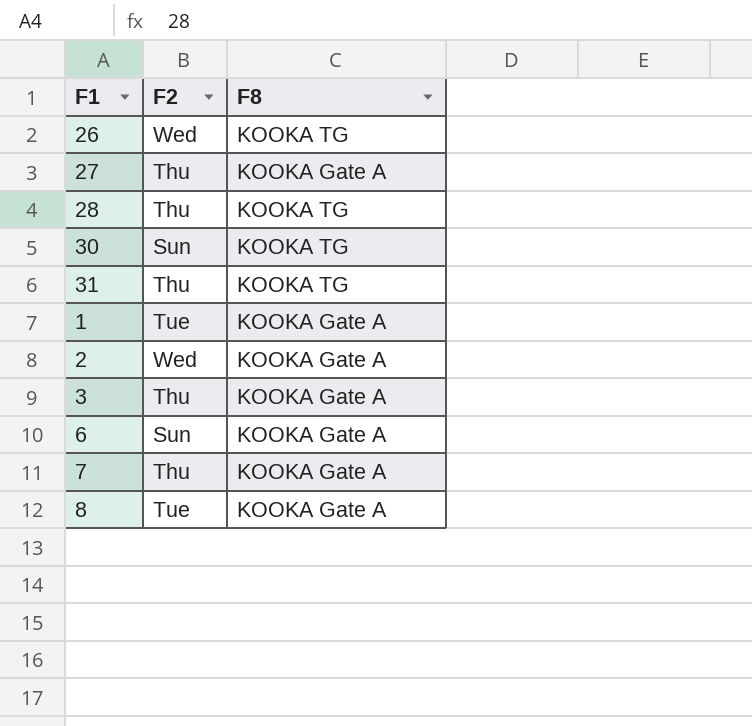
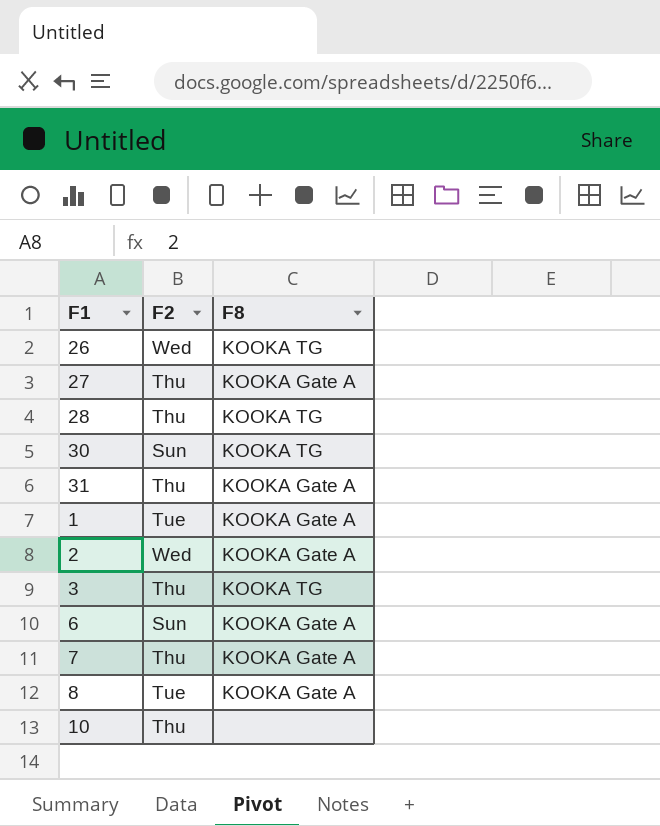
31 | F8: KOOKA TG -> KOOKA Gate A
3 | F8: KOOKA Gate A -> KOOKA TG
row 10: none -> Thu | none

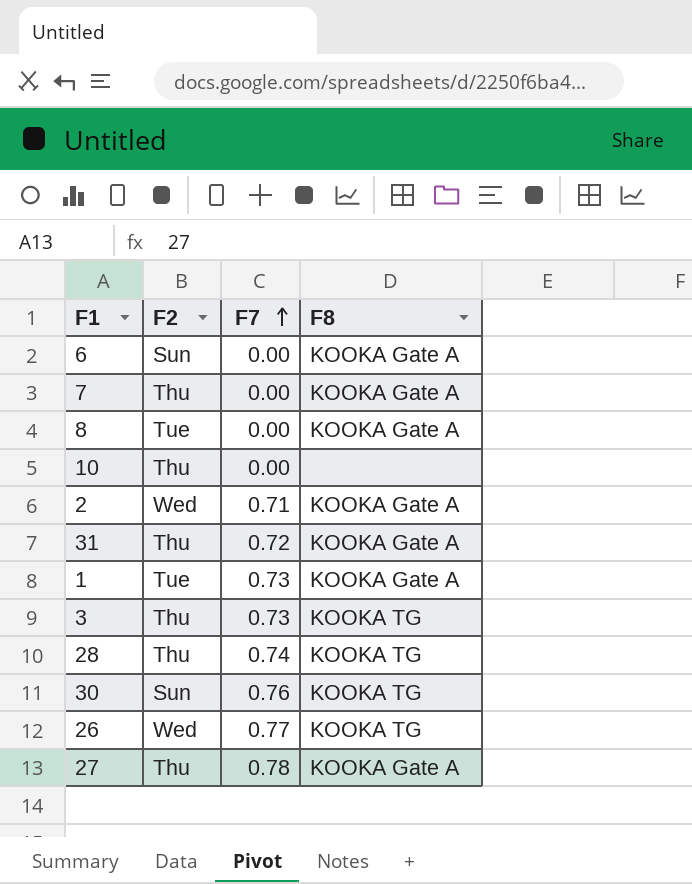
row order: none -> F7 ascending
column F7 | position: none -> 3

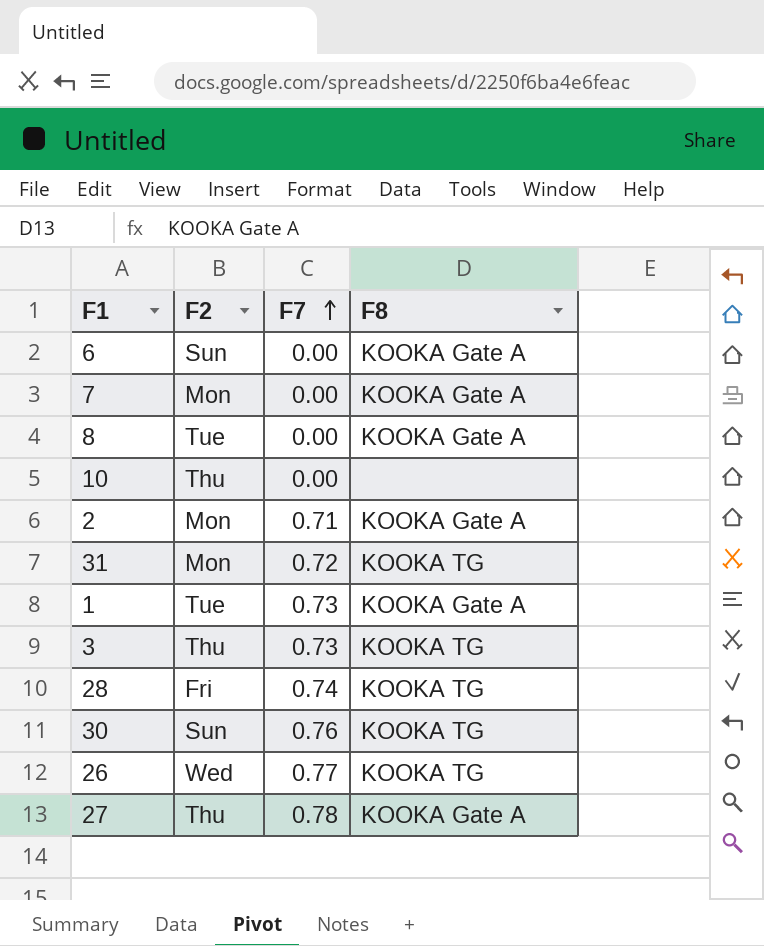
7 | F2: Thu -> Mon
2 | F2: Wed -> Mon
31 | F2: Thu -> Mon
31 | F8: KOOKA Gate A -> KOOKA TG
28 | F2: Thu -> Fri

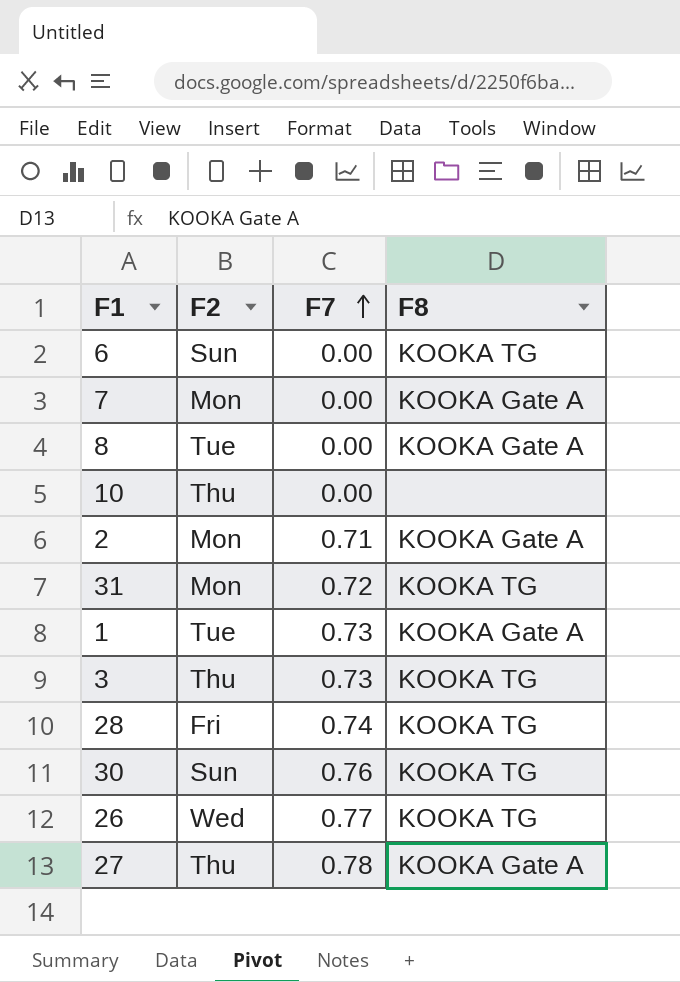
6 | F8: KOOKA Gate A -> KOOKA TG

